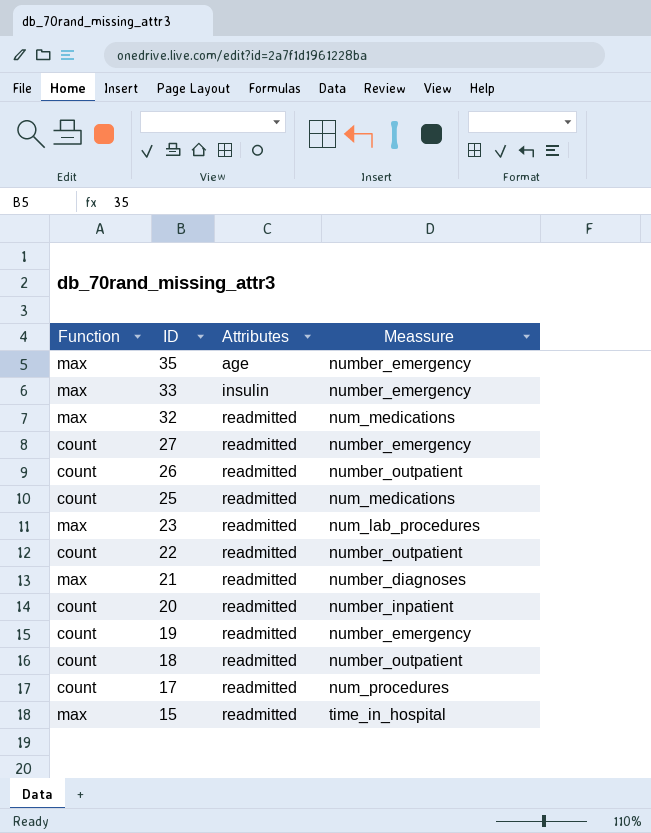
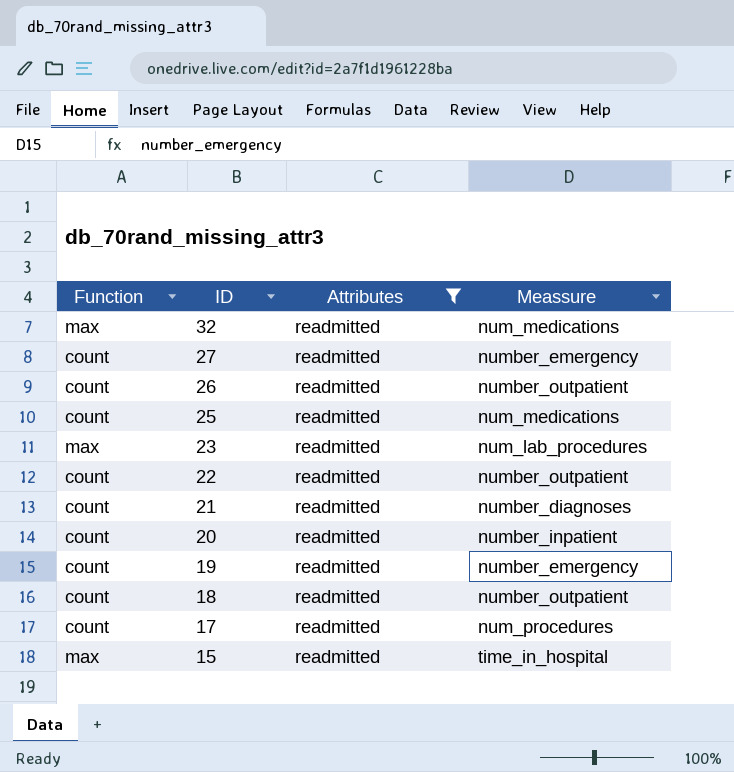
filter: none -> Attributes = readmitted
21 | Function: max -> count

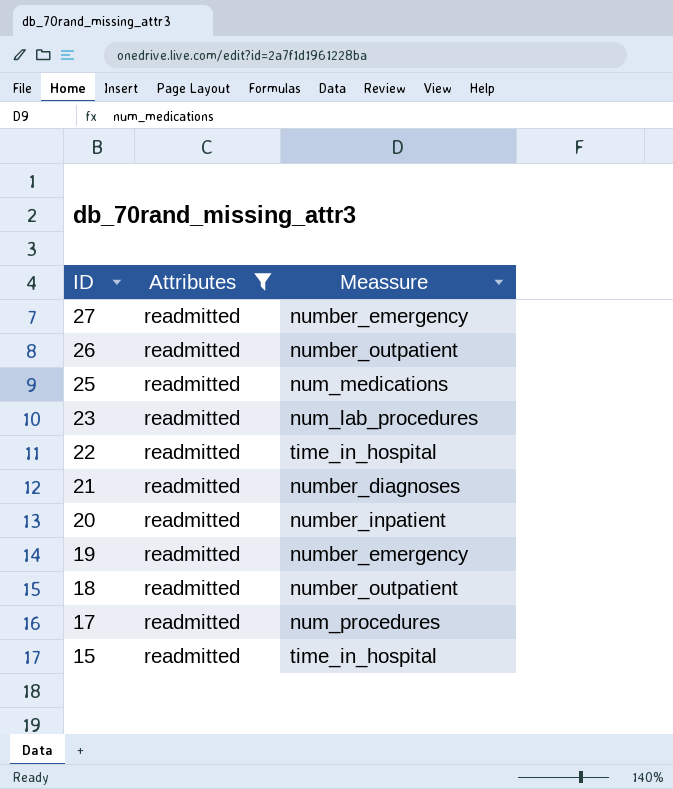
column Function | position: 1 -> none
row 32: max | readmitted | num_medications -> none
22 | Meassure: number_outpatient -> time_in_hospital

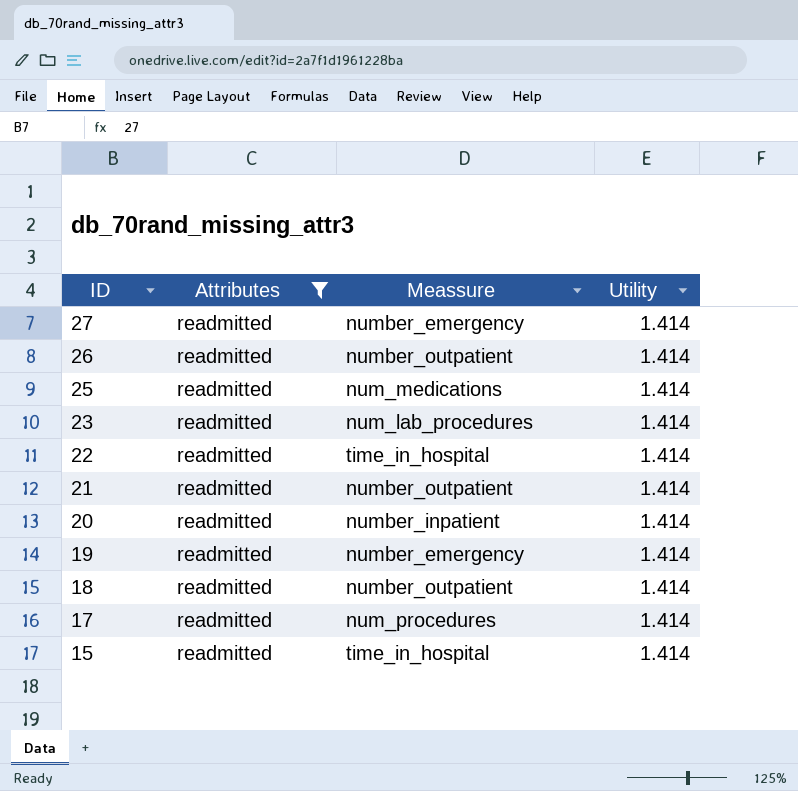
column Utility | position: none -> 4
21 | Meassure: number_diagnoses -> number_outpatient

